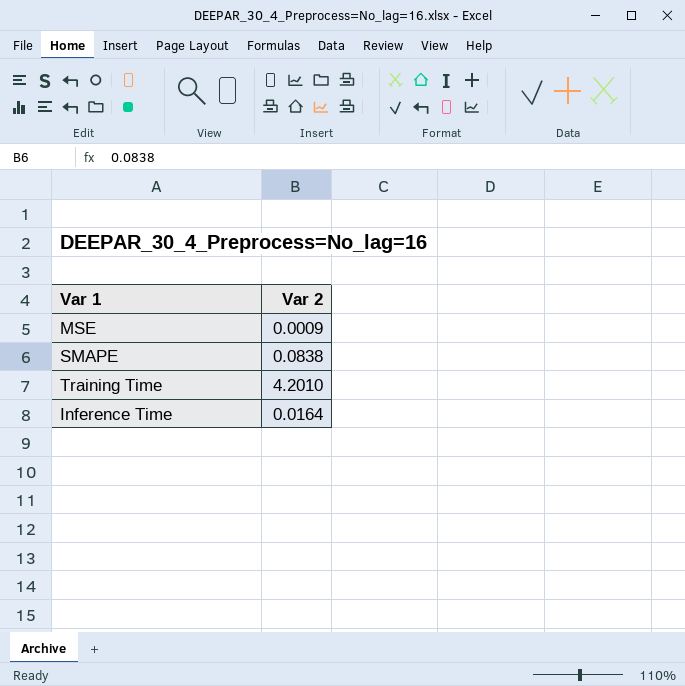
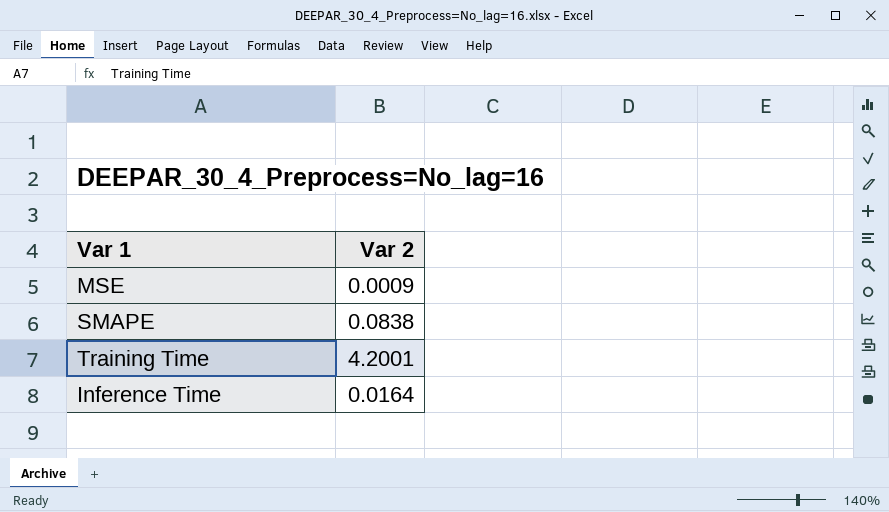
Training Time | Var 2: 4.2010 -> 4.2001

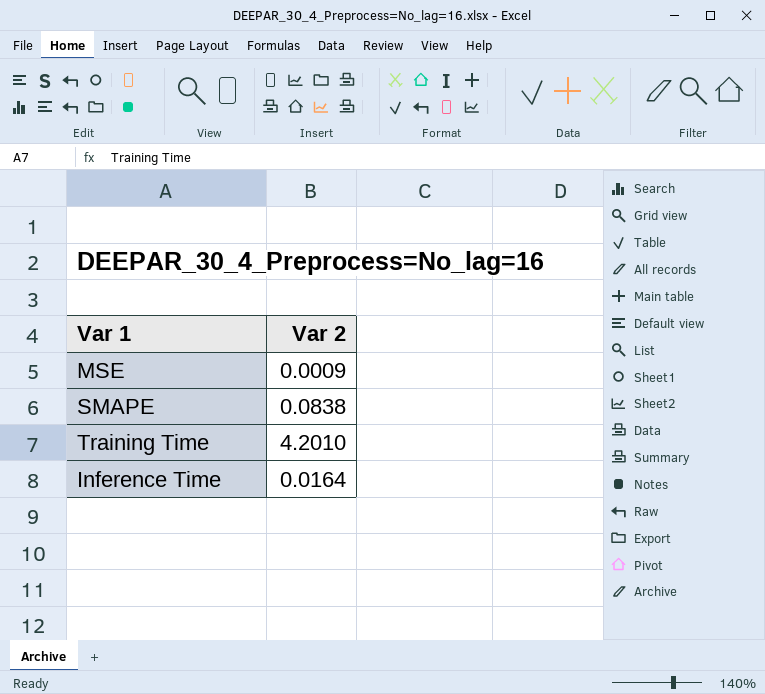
Training Time | Var 2: 4.2001 -> 4.2010

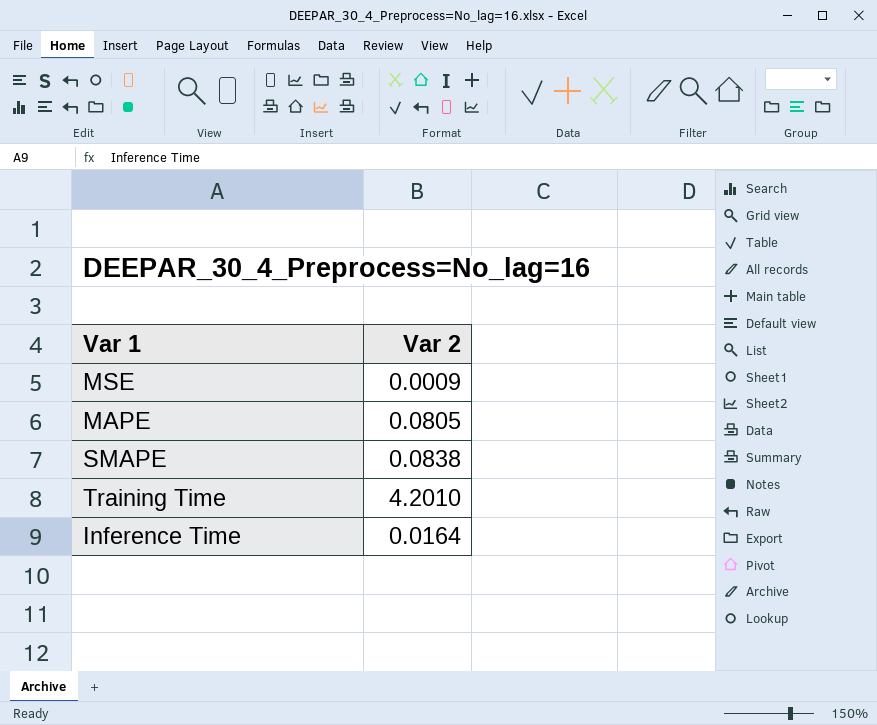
row MAPE: none -> 0.0805

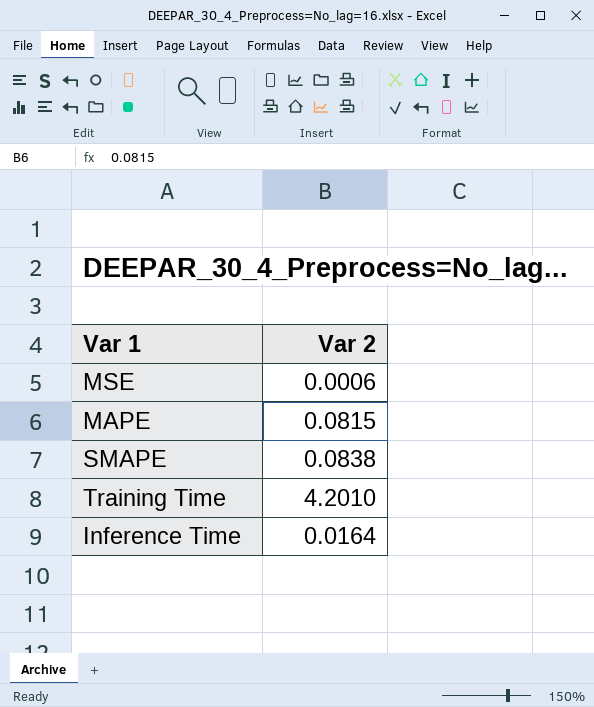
MSE | Var 2: 0.0009 -> 0.0006
MAPE | Var 2: 0.0805 -> 0.0815

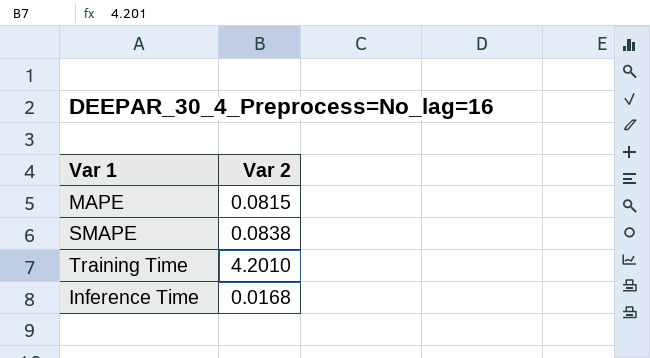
row MSE: 0.0006 -> none
Inference Time | Var 2: 0.0164 -> 0.0168

